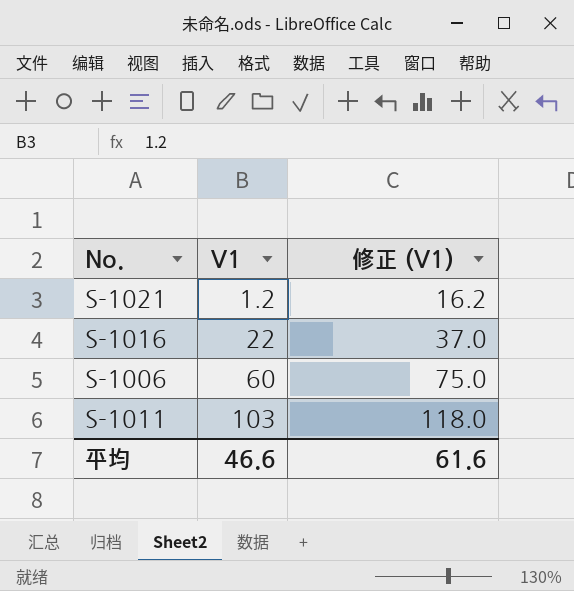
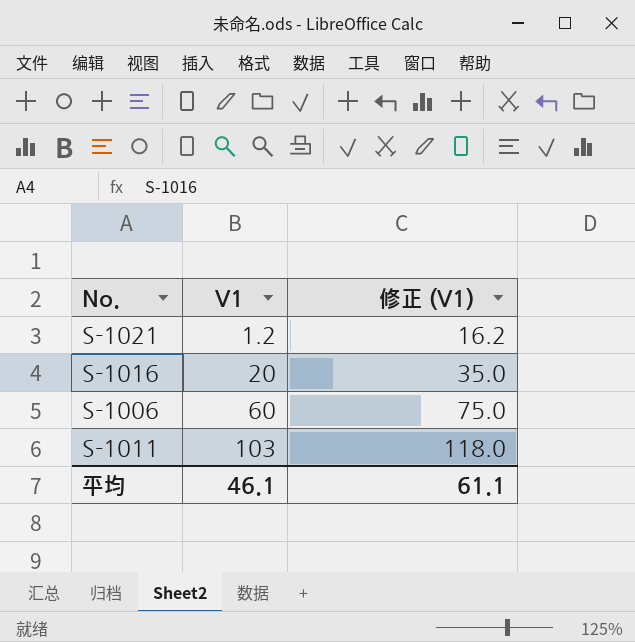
S-1016 | V1: 22 -> 20
S-1016 | 修正 (V1): 37.0 -> 35.0
平均 | V1: 46.6 -> 46.1
平均 | 修正 (V1): 61.6 -> 61.1

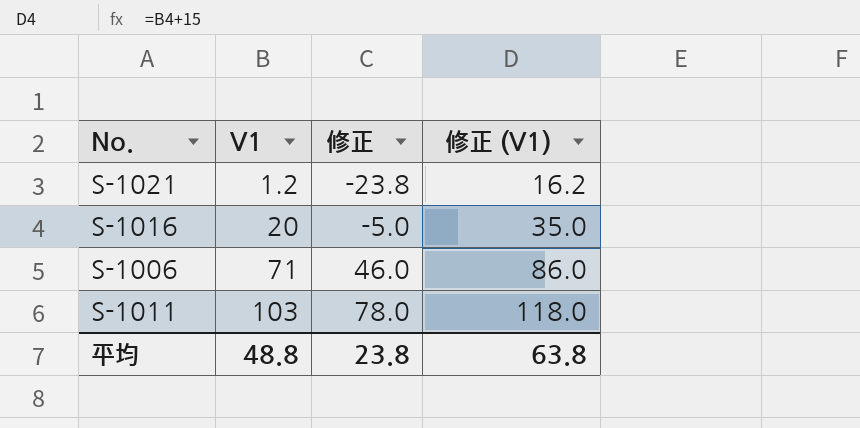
column 修正 | formula: none -> [V1] - 25
S-1006 | V1: 60 -> 71
S-1006 | 修正 (V1): 75.0 -> 86.0
平均 | V1: 46.1 -> 48.8
平均 | 修正 (V1): 61.1 -> 63.8

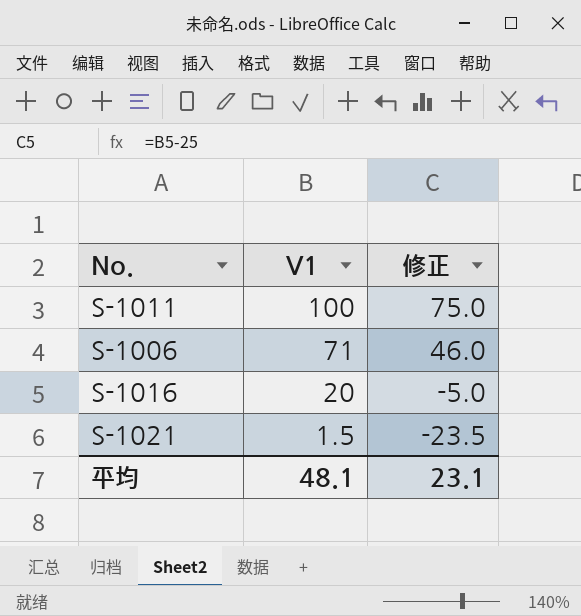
row order: V1 ascending -> V1 descending
column 修正 (V1) | formula: [V1] + 15 -> none
S-1011 | V1: 103 -> 100
S-1011 | 修正: 78.0 -> 75.0
S-1021 | V1: 1.2 -> 1.5
S-1021 | 修正: -23.8 -> -23.5
平均 | V1: 48.8 -> 48.1
平均 | 修正: 23.8 -> 23.1

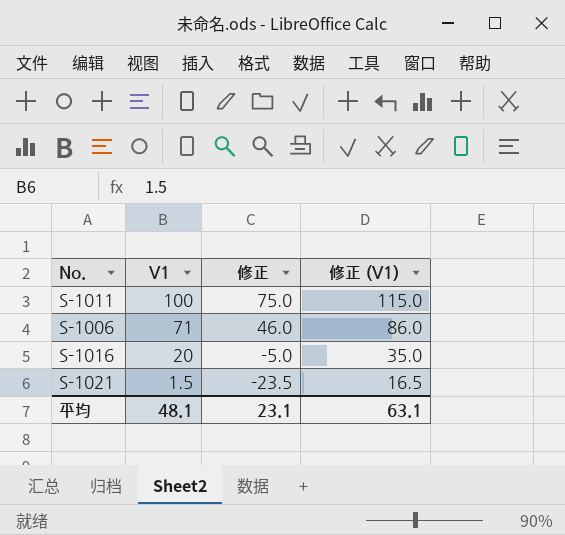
column 修正 (V1) | formula: none -> [V1] + 15

